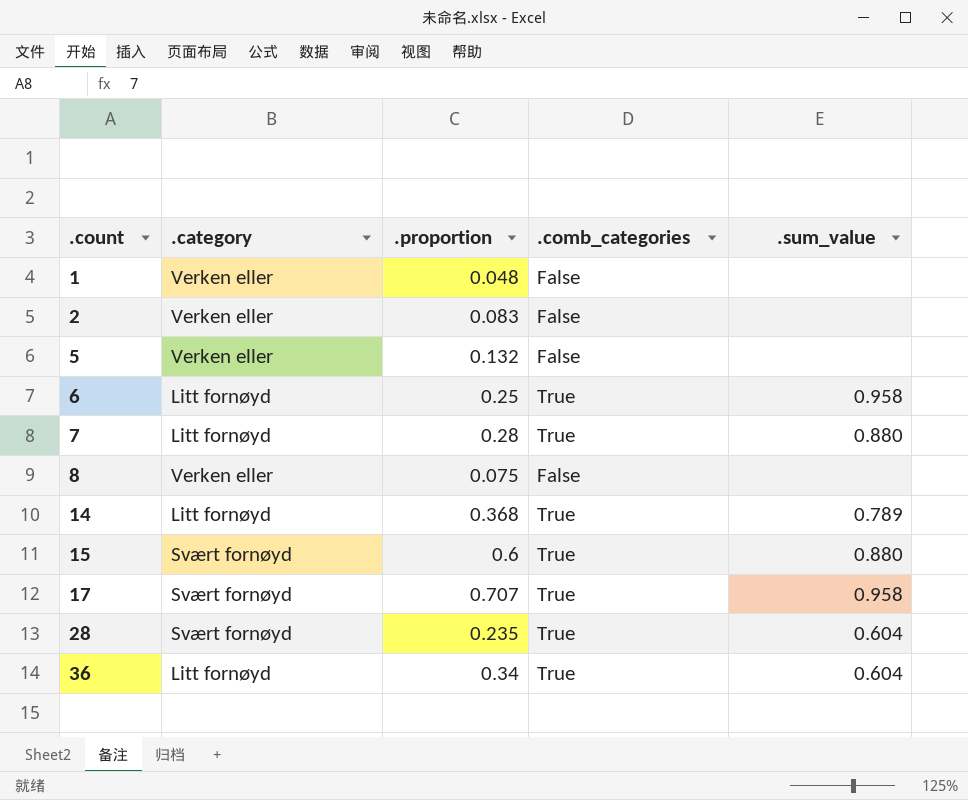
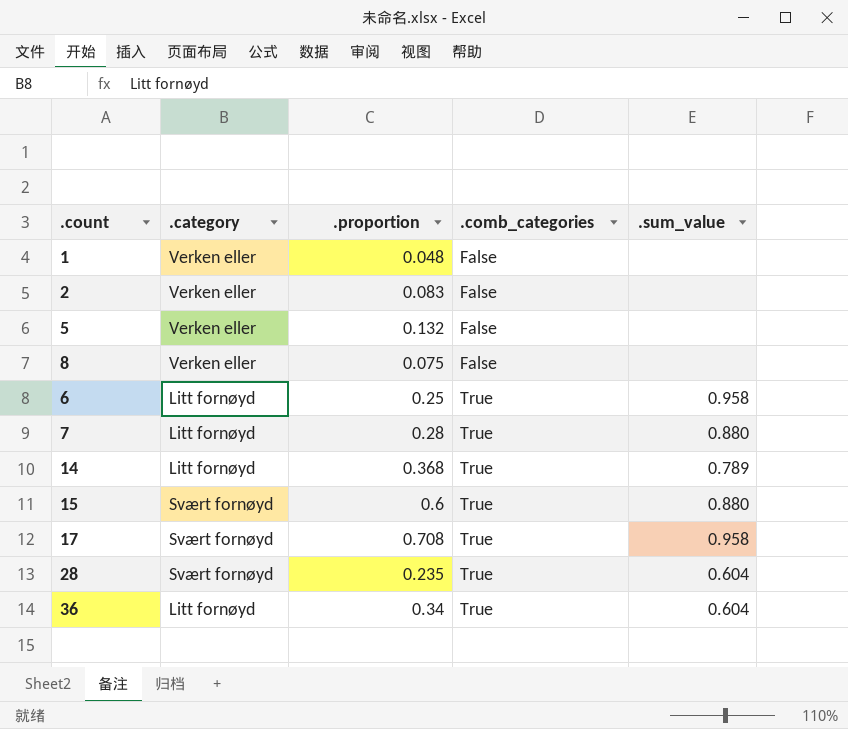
row order: .count ascending -> .comb_categories ascending
17 | .proportion: 0.707 -> 0.708

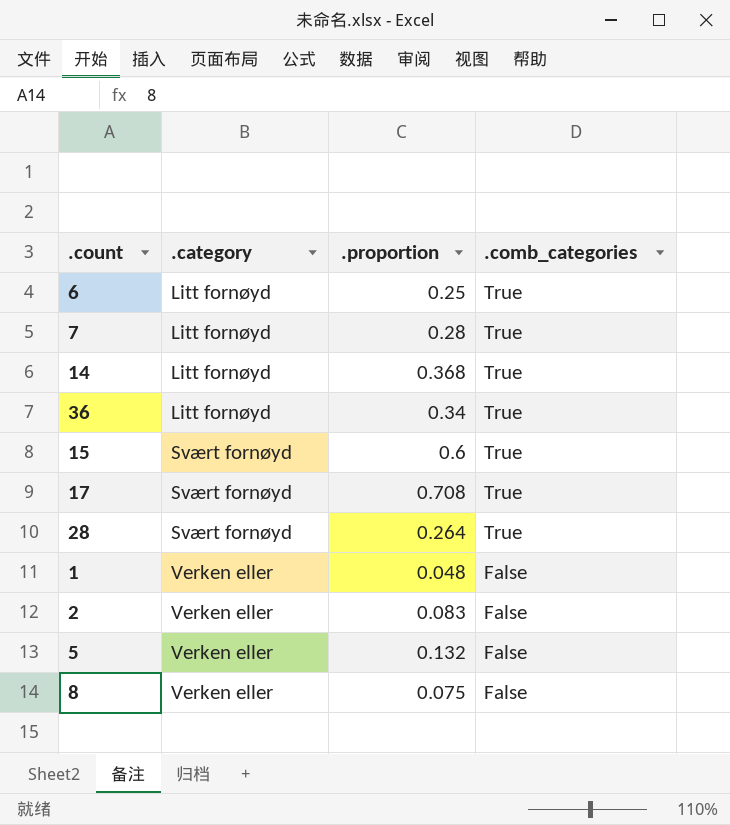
row order: .comb_categories ascending -> .category ascending
column .sum_value | position: 5 -> none
28 | .proportion: 0.235 -> 0.264

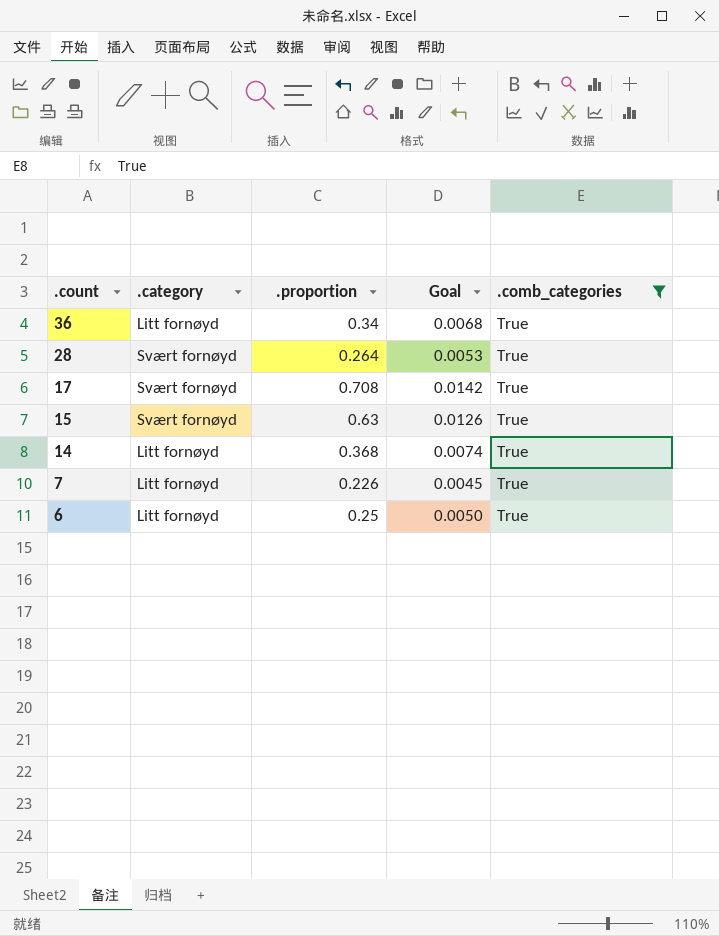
filter: none -> .comb_categories = True
row order: .category ascending -> .count descending
column Goal | formula: none -> [.proportion] * 0.02
15 | .proportion: 0.6 -> 0.63
7 | .proportion: 0.28 -> 0.226

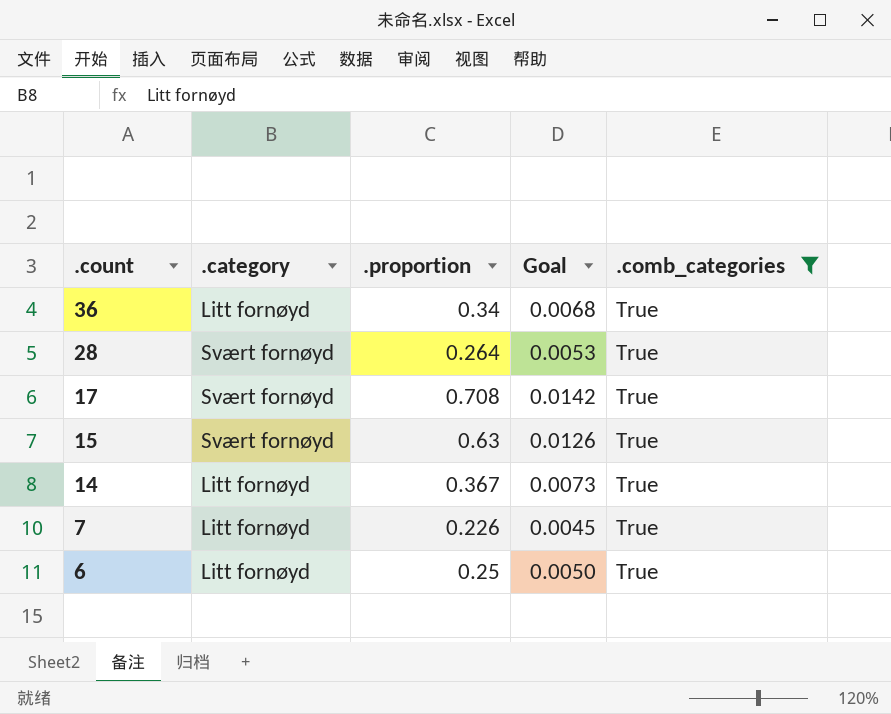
14 | .proportion: 0.368 -> 0.367
14 | Goal: 0.0074 -> 0.0073

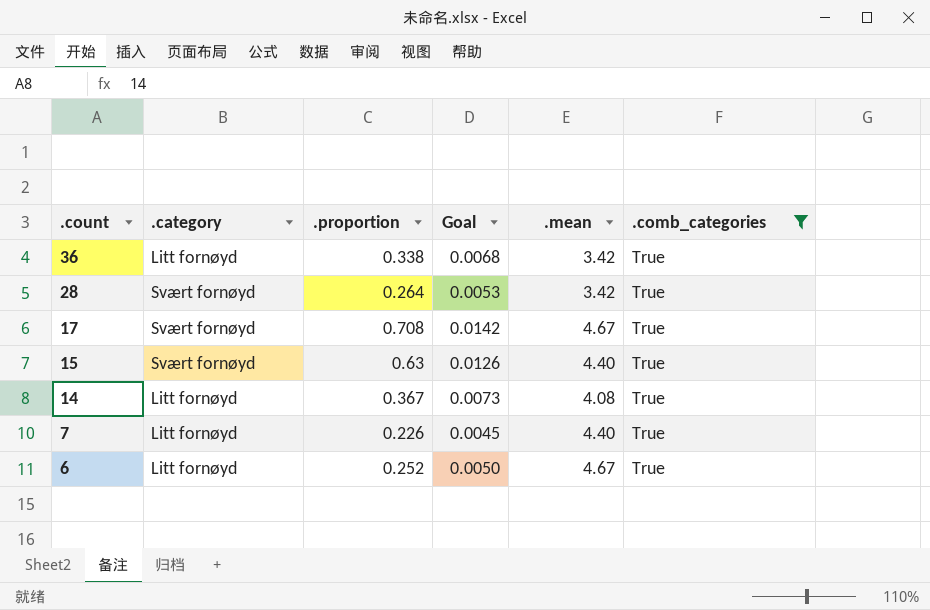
column .mean | position: none -> 5
36 | .proportion: 0.34 -> 0.338
6 | .proportion: 0.25 -> 0.252

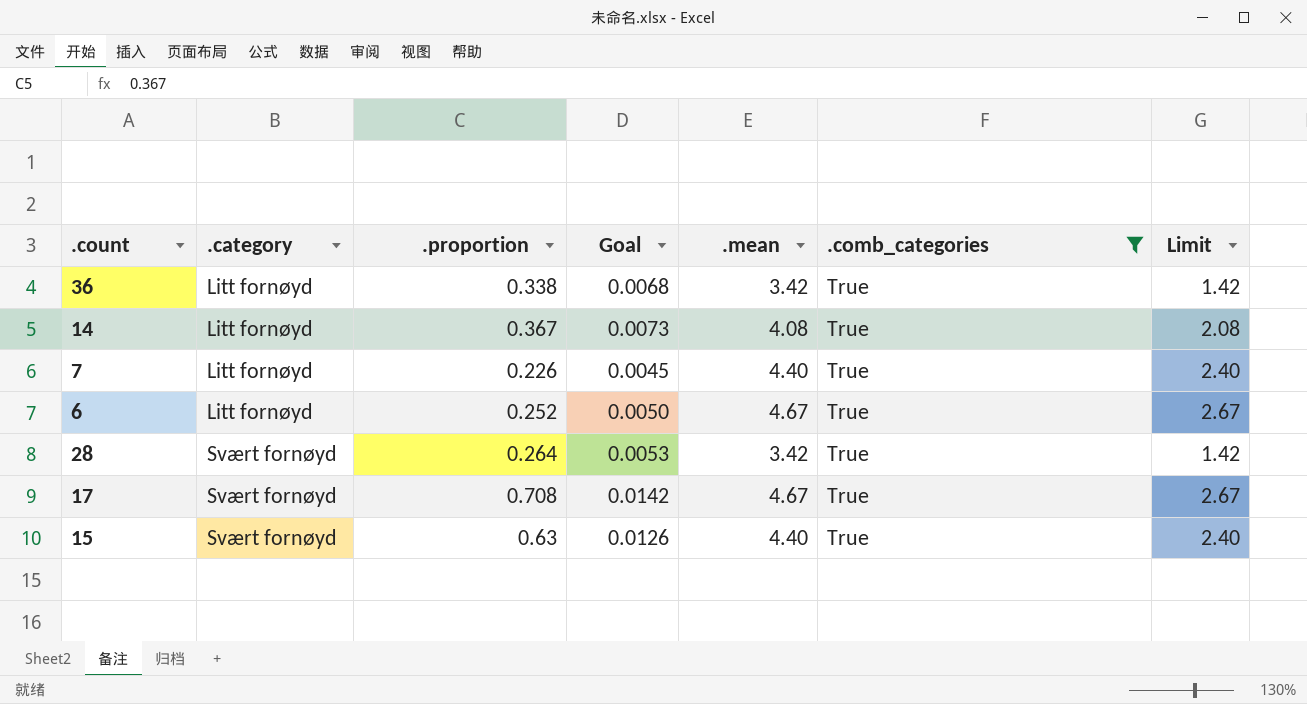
row order: .count descending -> .category ascending
column Limit | formula: none -> [.mean] - 2

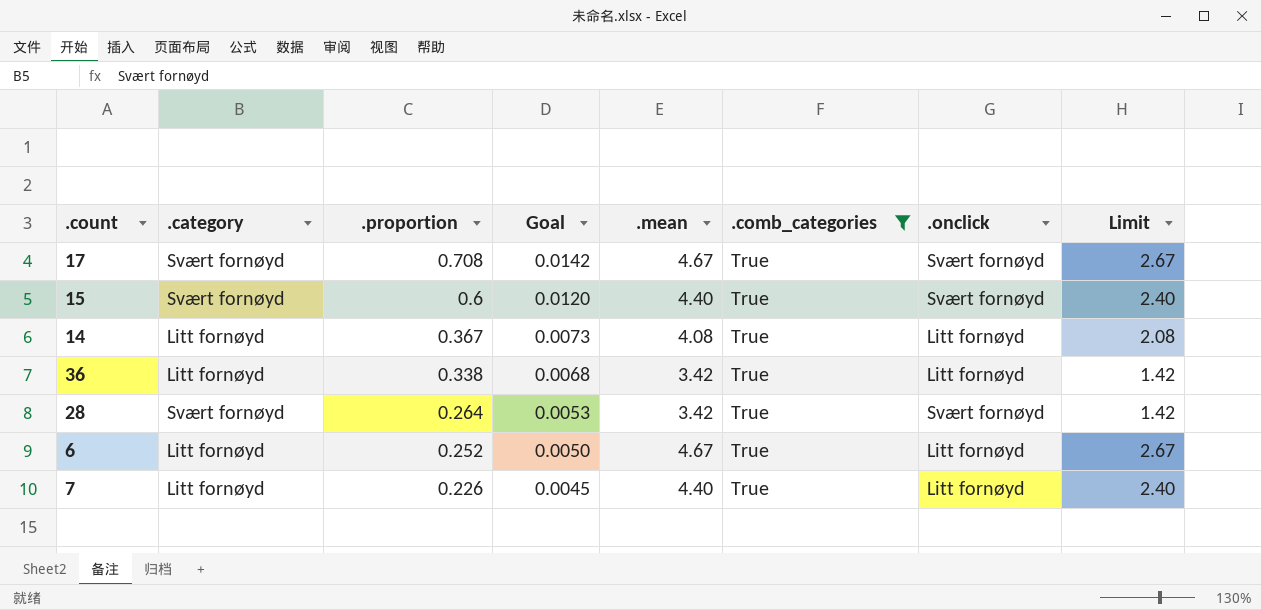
row order: .category ascending -> .proportion descending
column .onclick | position: none -> 7
15 | .proportion: 0.63 -> 0.6
15 | Goal: 0.0126 -> 0.0120

